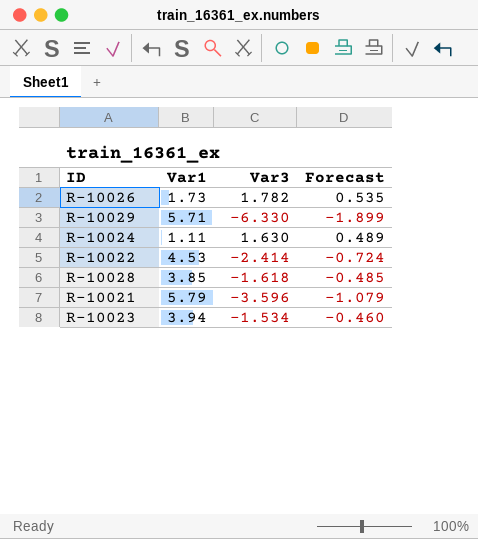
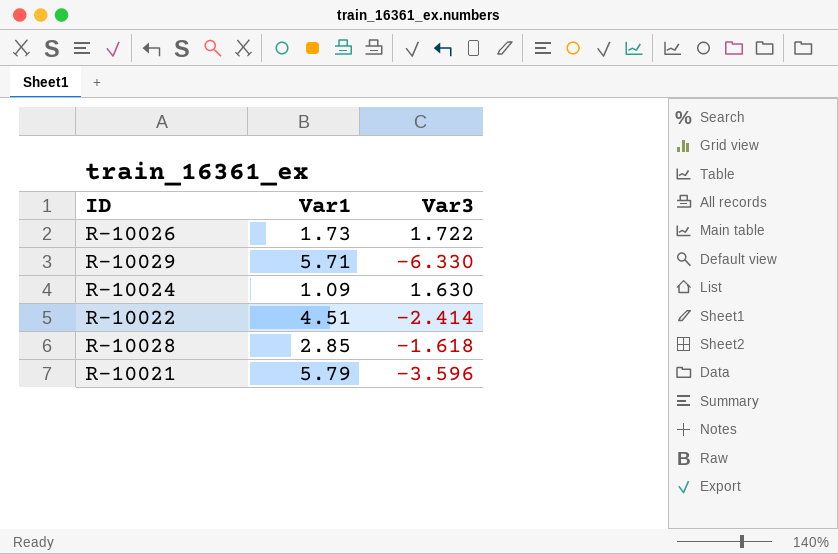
column Forecast | formula: [Var3] * 0.3 -> none
row R-10023: 3.94 | -1.534 | -0.460 -> none
R-10026 | Var3: 1.782 -> 1.722
R-10024 | Var1: 1.11 -> 1.09
R-10022 | Var1: 4.53 -> 4.51
R-10028 | Var1: 3.85 -> 2.85

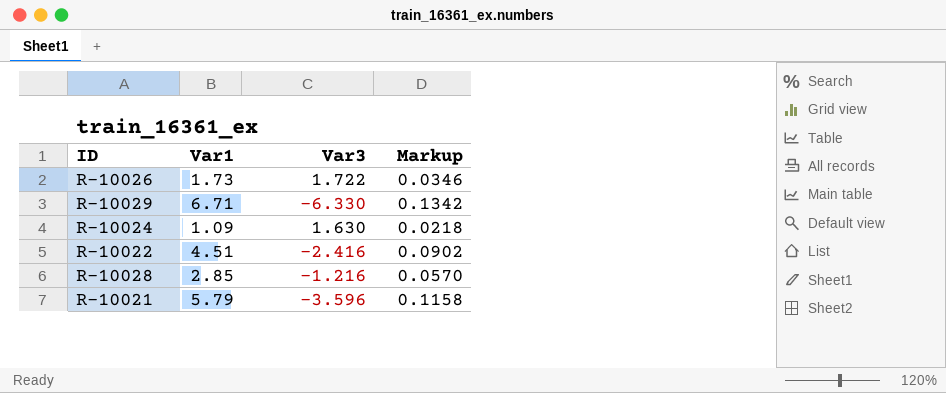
column Markup | formula: none -> [Var1] * 0.02
R-10029 | Var1: 5.71 -> 6.71
R-10022 | Var3: -2.414 -> -2.416
R-10028 | Var3: -1.618 -> -1.216

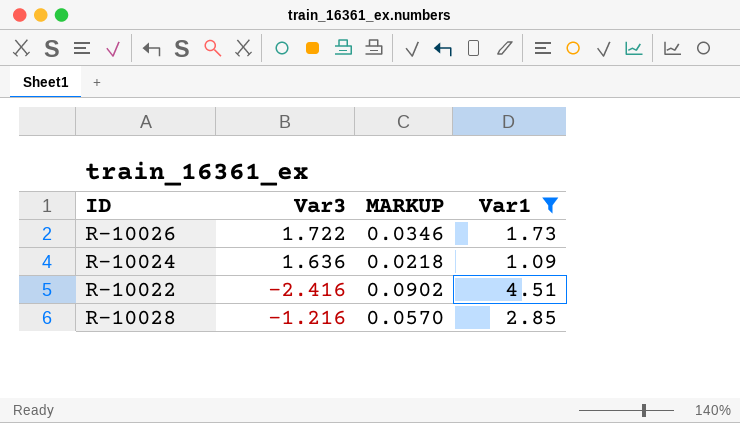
filter: none -> Var1 <= 4.51
column name: Markup -> MARKUP
column Var1 | position: 2 -> 4
R-10024 | Var3: 1.630 -> 1.636

